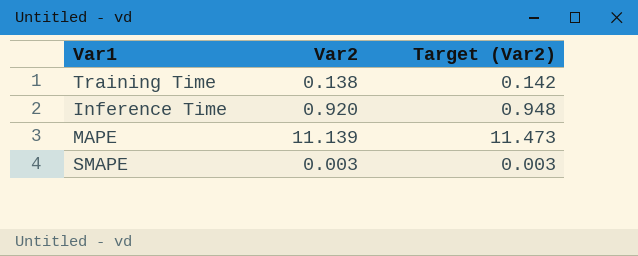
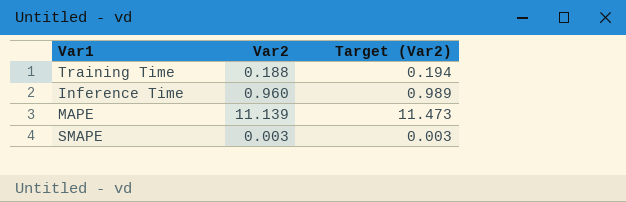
Training Time | Var2: 0.138 -> 0.188
Training Time | Target (Var2): 0.142 -> 0.194
Inference Time | Var2: 0.920 -> 0.960
Inference Time | Target (Var2): 0.948 -> 0.989

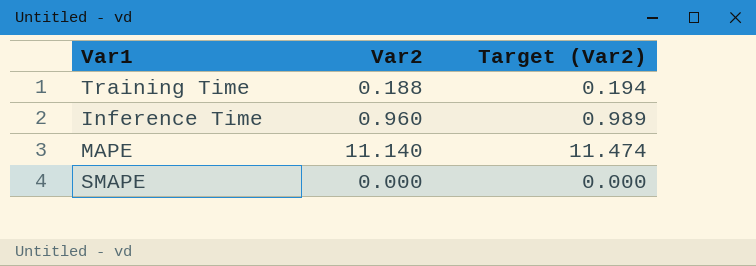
MAPE | Var2: 11.139 -> 11.140
MAPE | Target (Var2): 11.473 -> 11.474
SMAPE | Var2: 0.003 -> 0.000
SMAPE | Target (Var2): 0.003 -> 0.000

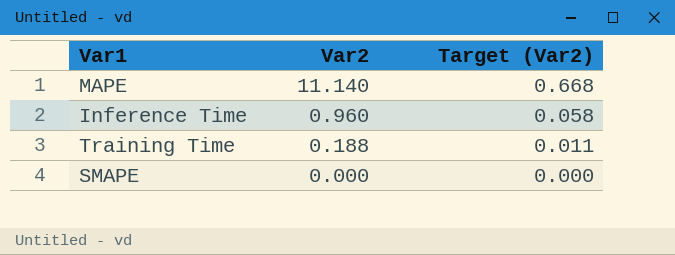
row order: none -> Var2 descending
column Target (Var2) | formula: [Var2] * 1.03 -> [Var2] * 0.06

